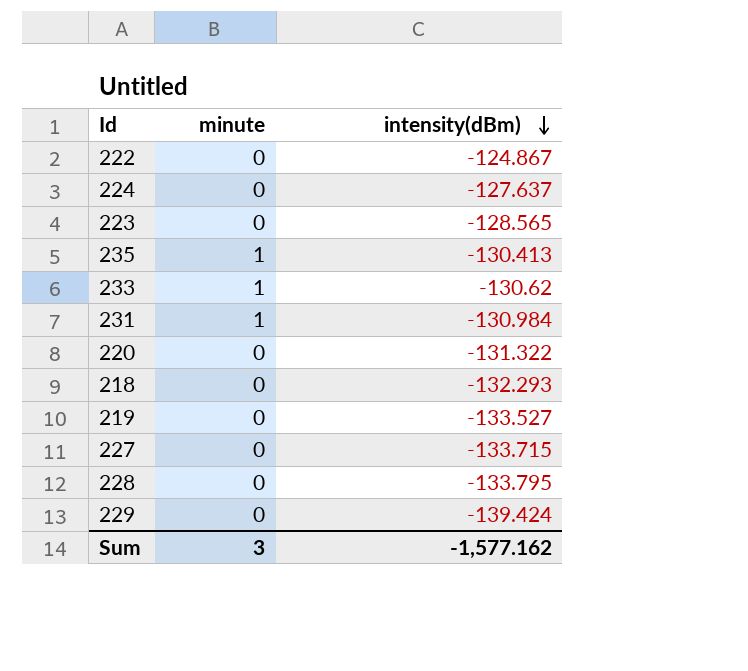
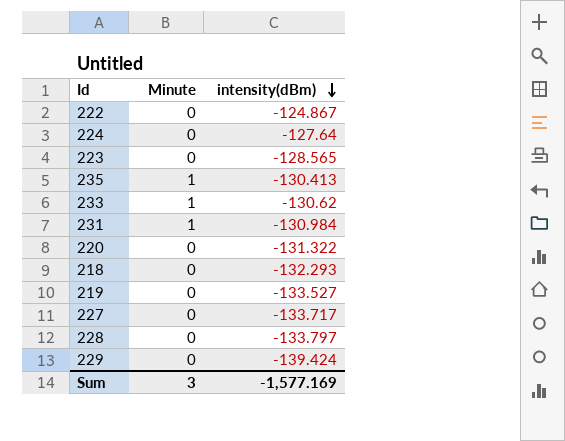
column name: minute -> Minute
224 | intensity(dBm): -127.637 -> -127.64
227 | intensity(dBm): -133.715 -> -133.717
228 | intensity(dBm): -133.795 -> -133.797
Sum | intensity(dBm): -1,577.162 -> -1,577.169

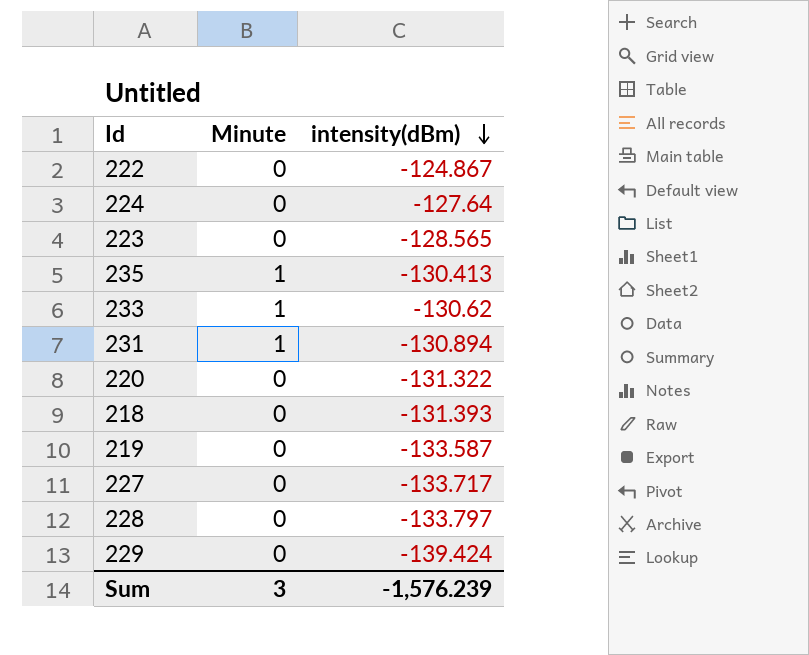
231 | intensity(dBm): -130.984 -> -130.894
218 | intensity(dBm): -132.293 -> -131.393
219 | intensity(dBm): -133.527 -> -133.587
Sum | intensity(dBm): -1,577.169 -> -1,576.239

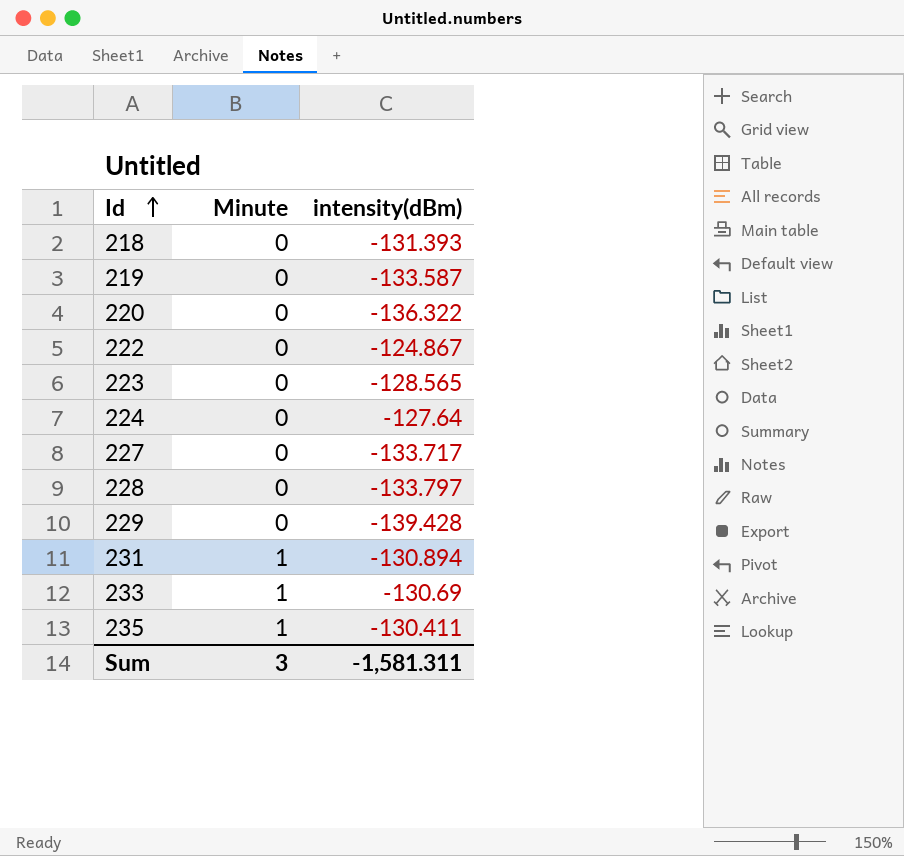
row order: intensity(dBm) descending -> Id ascending
220 | intensity(dBm): -131.322 -> -136.322
229 | intensity(dBm): -139.424 -> -139.428
233 | intensity(dBm): -130.62 -> -130.69
235 | intensity(dBm): -130.413 -> -130.411
Sum | intensity(dBm): -1,576.239 -> -1,581.311

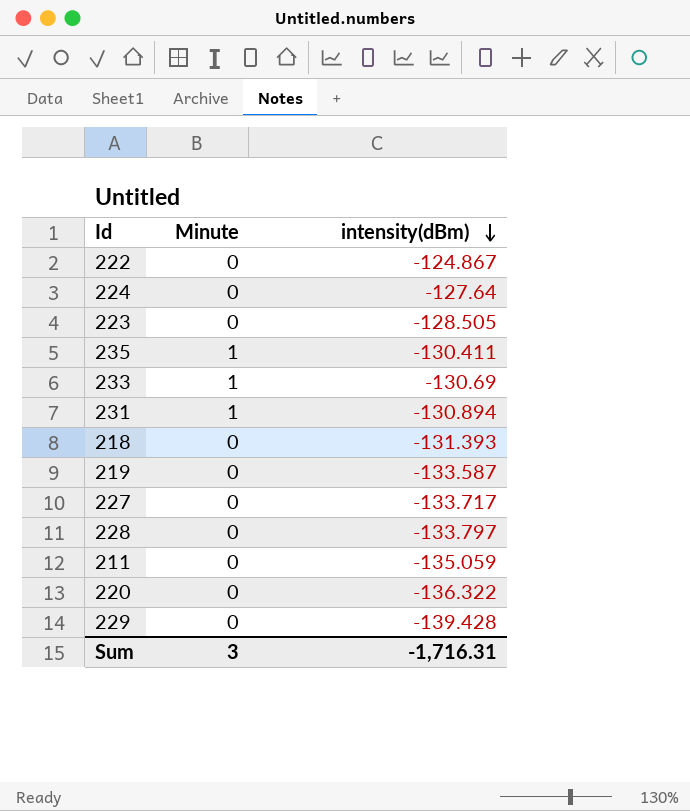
row order: Id ascending -> intensity(dBm) descending
223 | intensity(dBm): -128.565 -> -128.505
row 211: none -> 0 | -135.059
Sum | intensity(dBm): -1,581.311 -> -1,716.31

